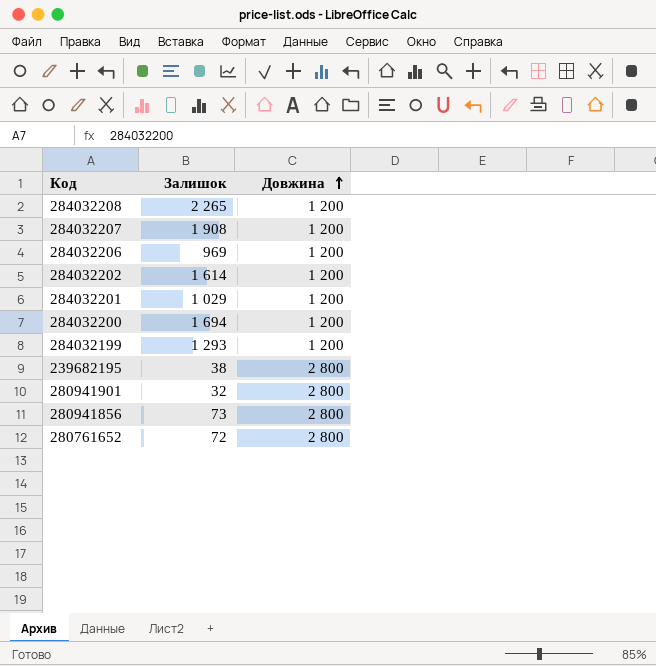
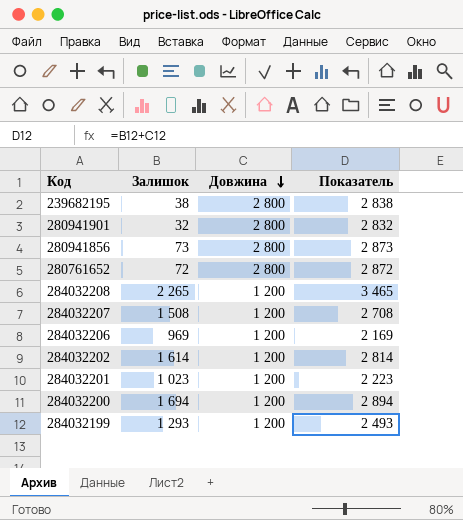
row order: Довжина ascending -> Довжина descending
column Показатель | formula: none -> [Залишок] + [Довжина]
284032207 | Залишок: 1 908 -> 1 508
284032201 | Залишок: 1 029 -> 1 023

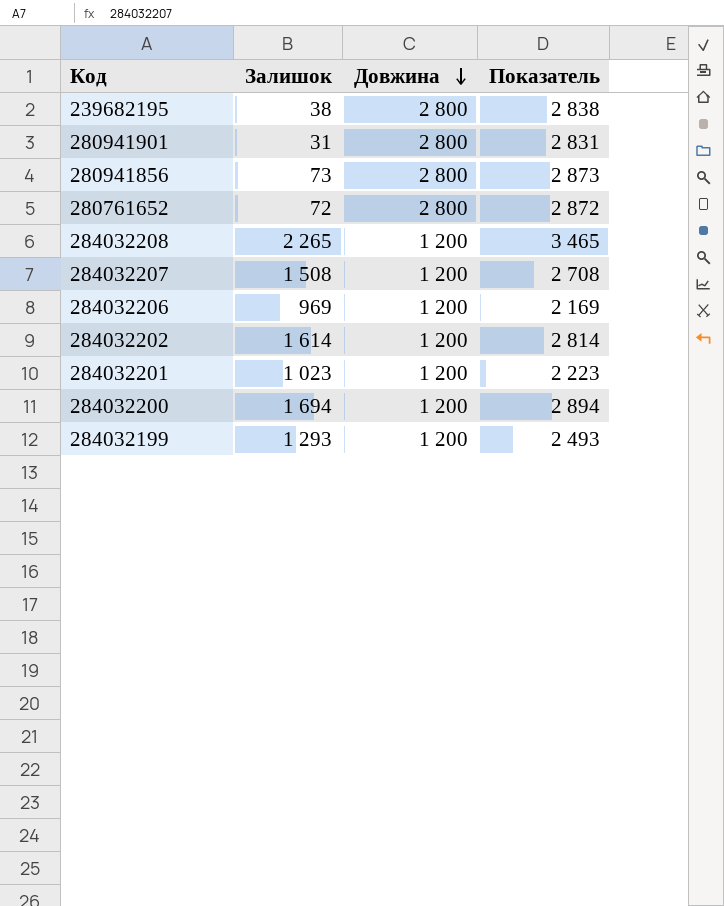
280941901 | Залишок: 32 -> 31
280941901 | Показатель: 2 832 -> 2 831

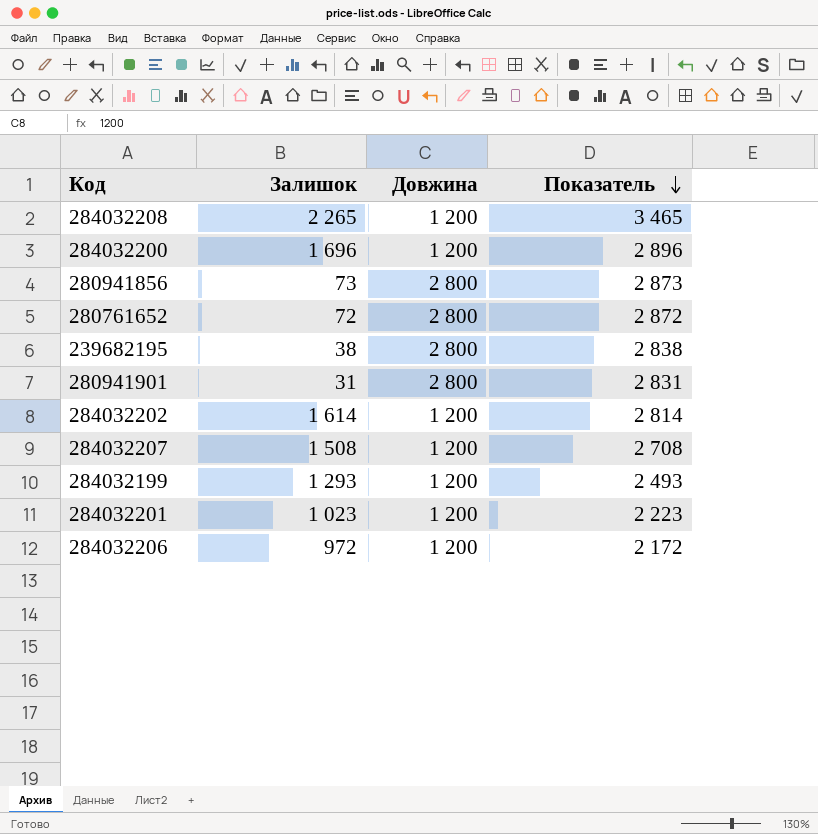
row order: Довжина descending -> Показатель descending
284032200 | Залишок: 1 694 -> 1 696
284032200 | Показатель: 2 894 -> 2 896
284032206 | Залишок: 969 -> 972
284032206 | Показатель: 2 169 -> 2 172

